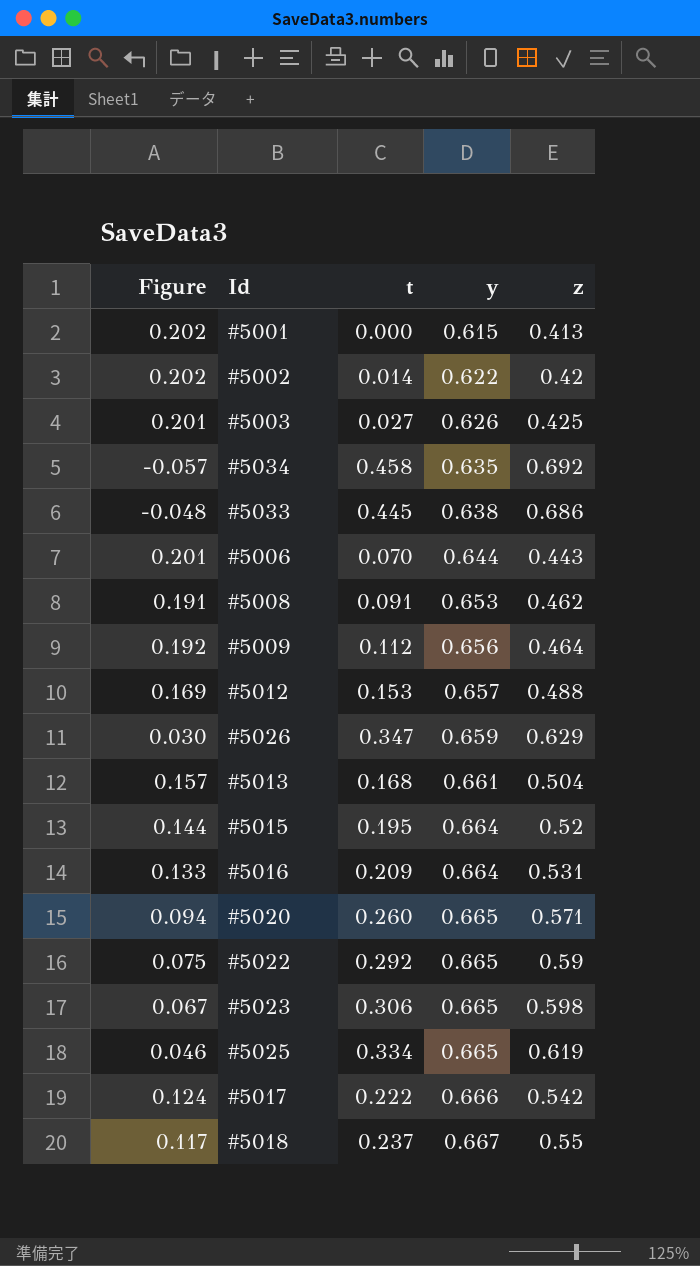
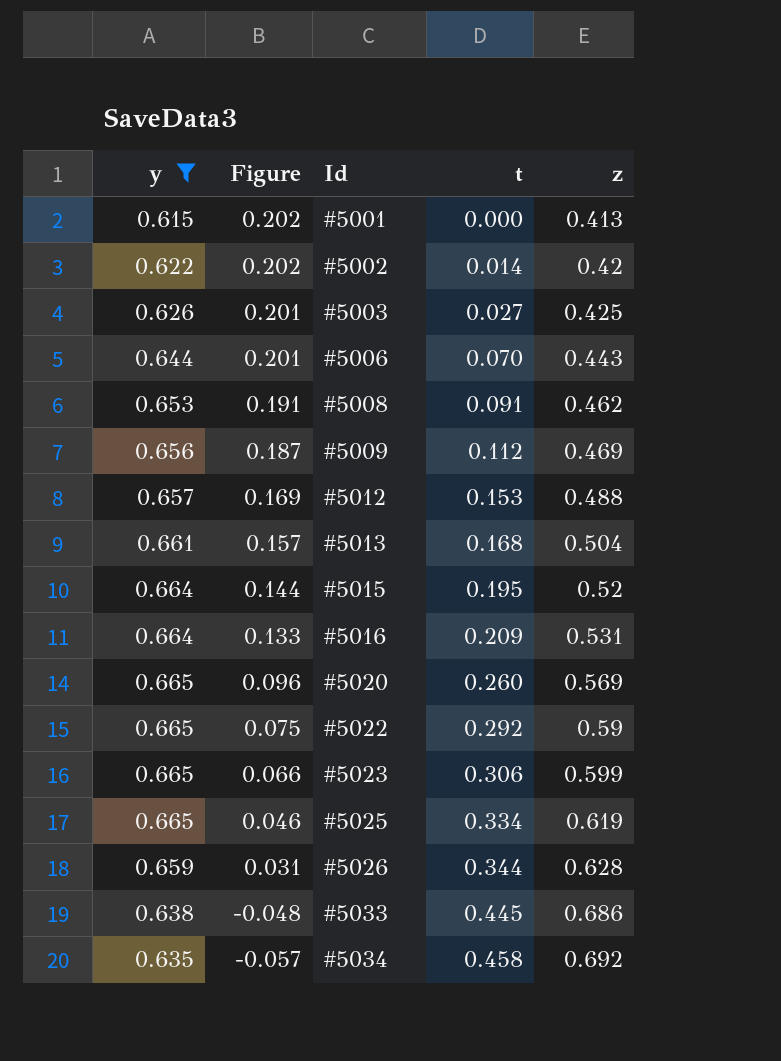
filter: none -> y <= 0.665
row order: y ascending -> Figure descending
column y | position: 4 -> 1
#5009 | Figure: 0.192 -> 0.187
#5009 | z: 0.464 -> 0.469
#5020 | Figure: 0.094 -> 0.096
#5020 | z: 0.571 -> 0.569
#5023 | Figure: 0.067 -> 0.066
#5023 | z: 0.598 -> 0.599
#5026 | Figure: 0.030 -> 0.031
#5026 | t: 0.347 -> 0.344
#5026 | z: 0.629 -> 0.628

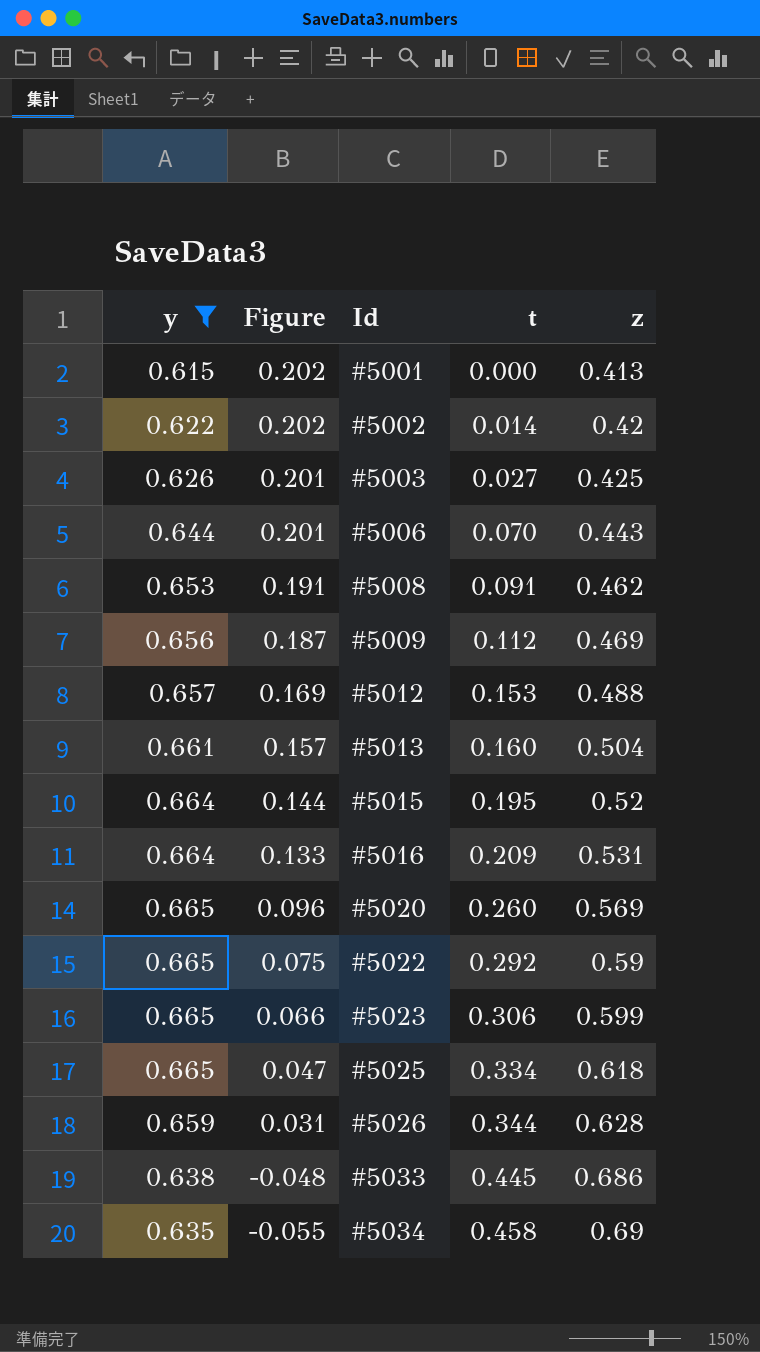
#5013 | t: 0.168 -> 0.160
#5025 | Figure: 0.046 -> 0.047
#5025 | z: 0.619 -> 0.618
#5034 | Figure: -0.057 -> -0.055
#5034 | z: 0.692 -> 0.69

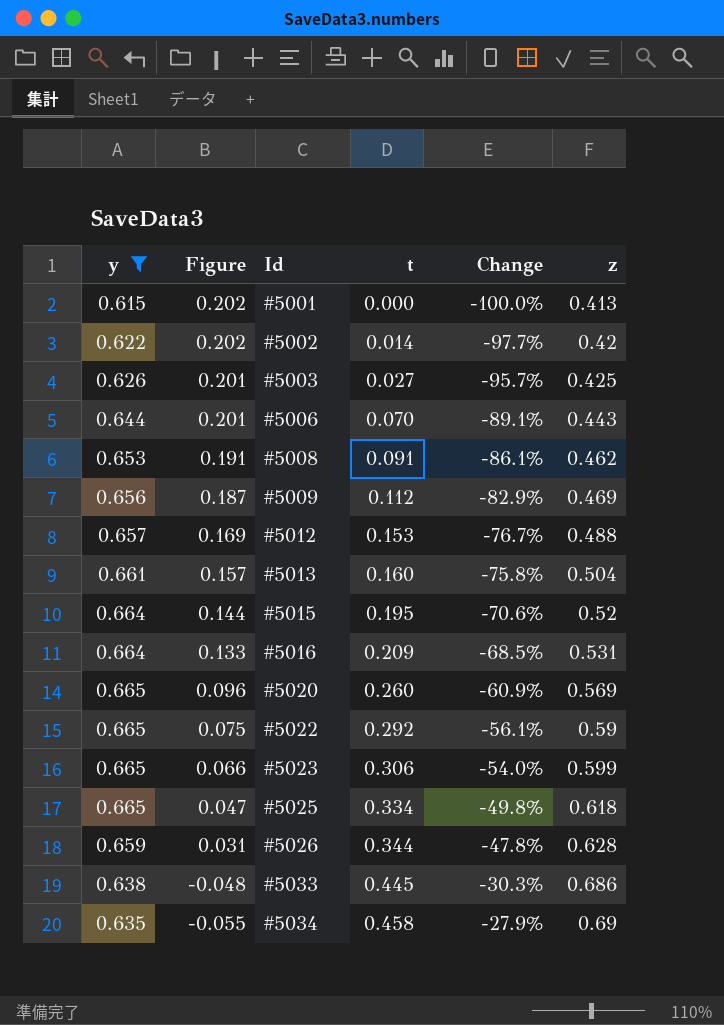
column Change | formula: none -> ([t] - [y]) / [y]

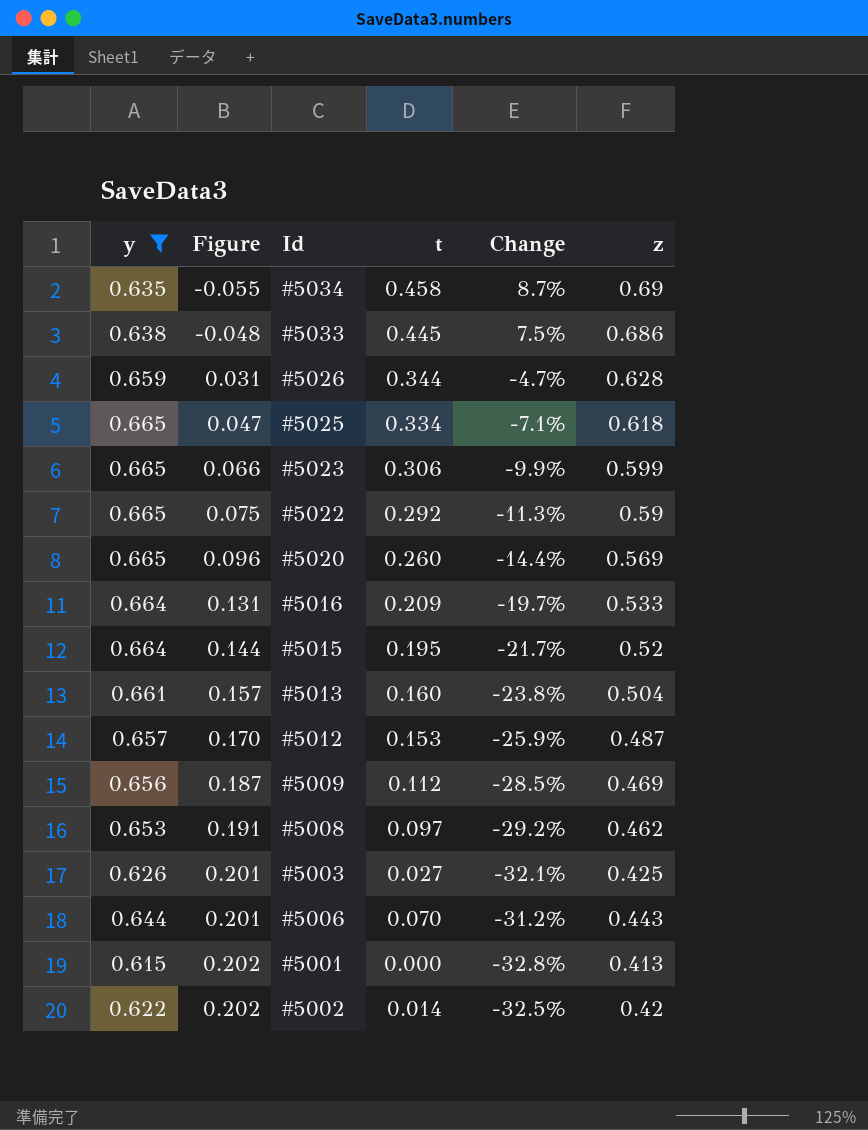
row order: Figure descending -> Figure ascending
column Change | formula: ([t] - [y]) / [y] -> ([z] - [y]) / [y]
#5016 | Figure: 0.133 -> 0.131
#5016 | z: 0.531 -> 0.533
#5012 | Figure: 0.169 -> 0.170
#5012 | z: 0.488 -> 0.487
#5008 | t: 0.091 -> 0.097

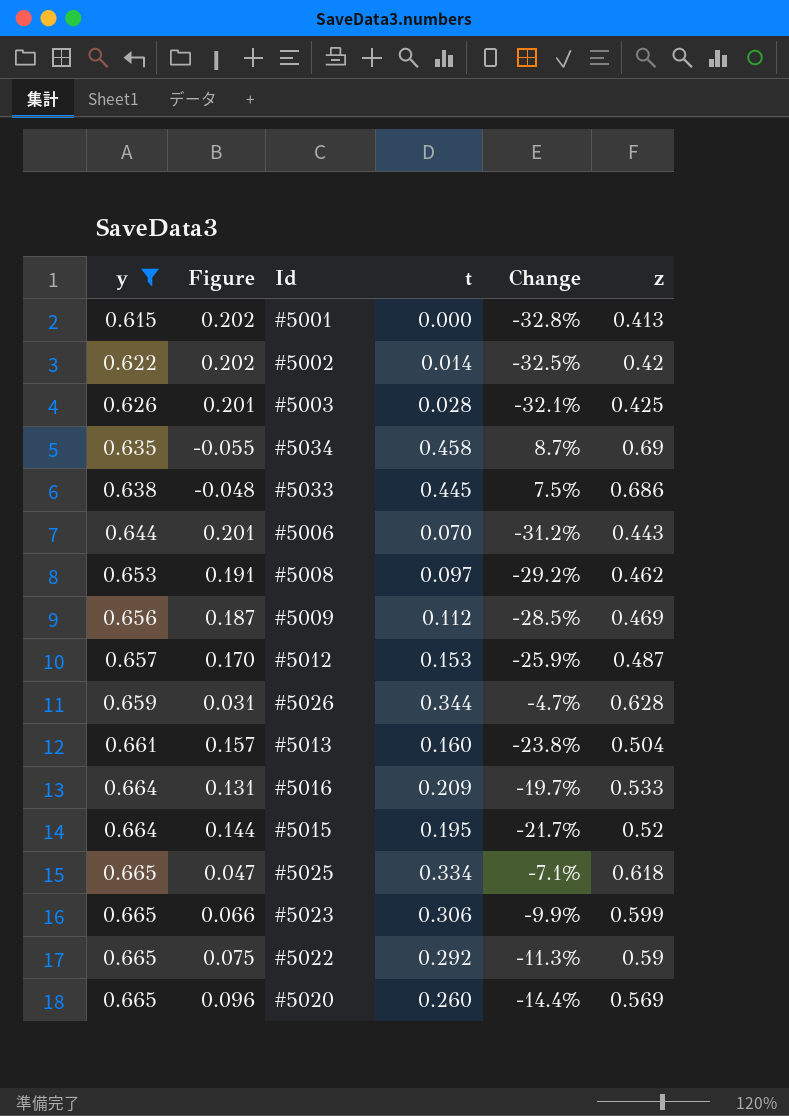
row order: Figure ascending -> y ascending
#5003 | t: 0.027 -> 0.028

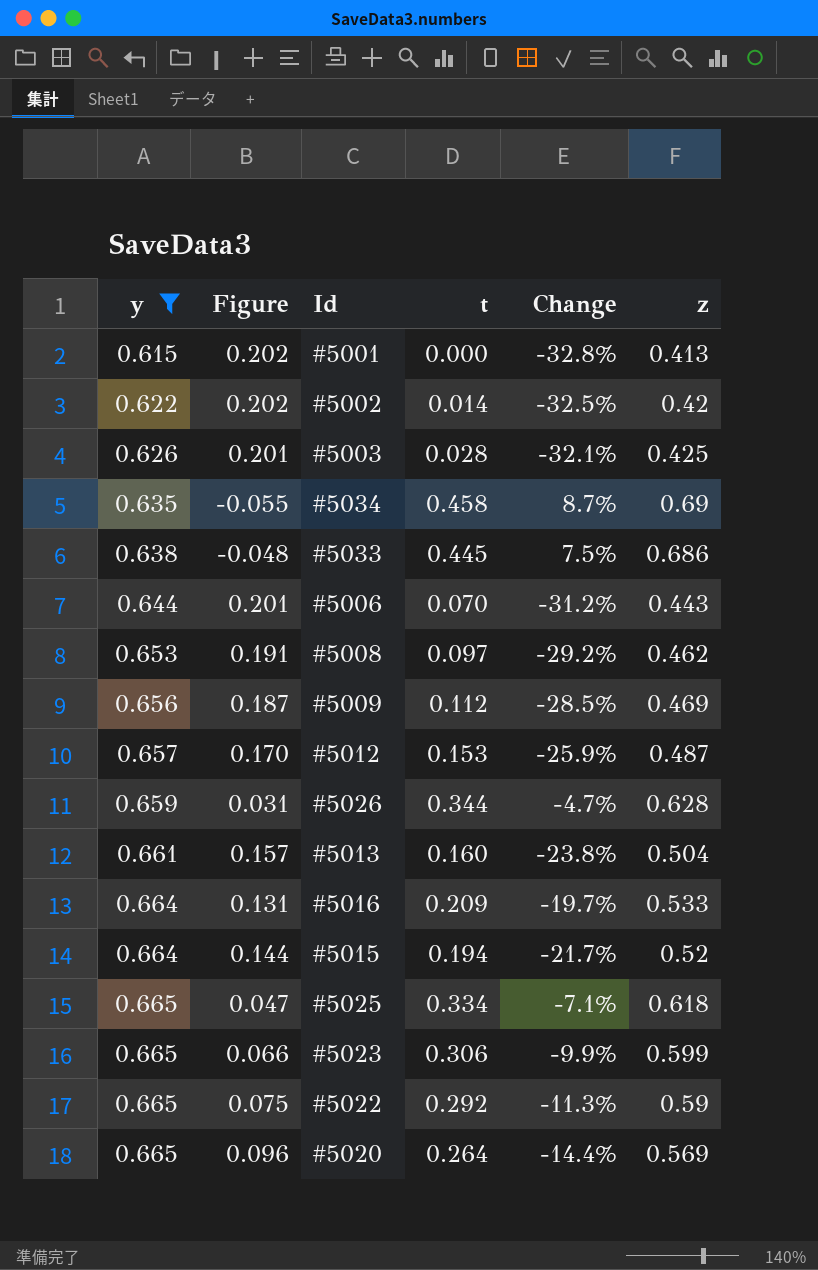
#5015 | t: 0.195 -> 0.194
#5020 | t: 0.260 -> 0.264

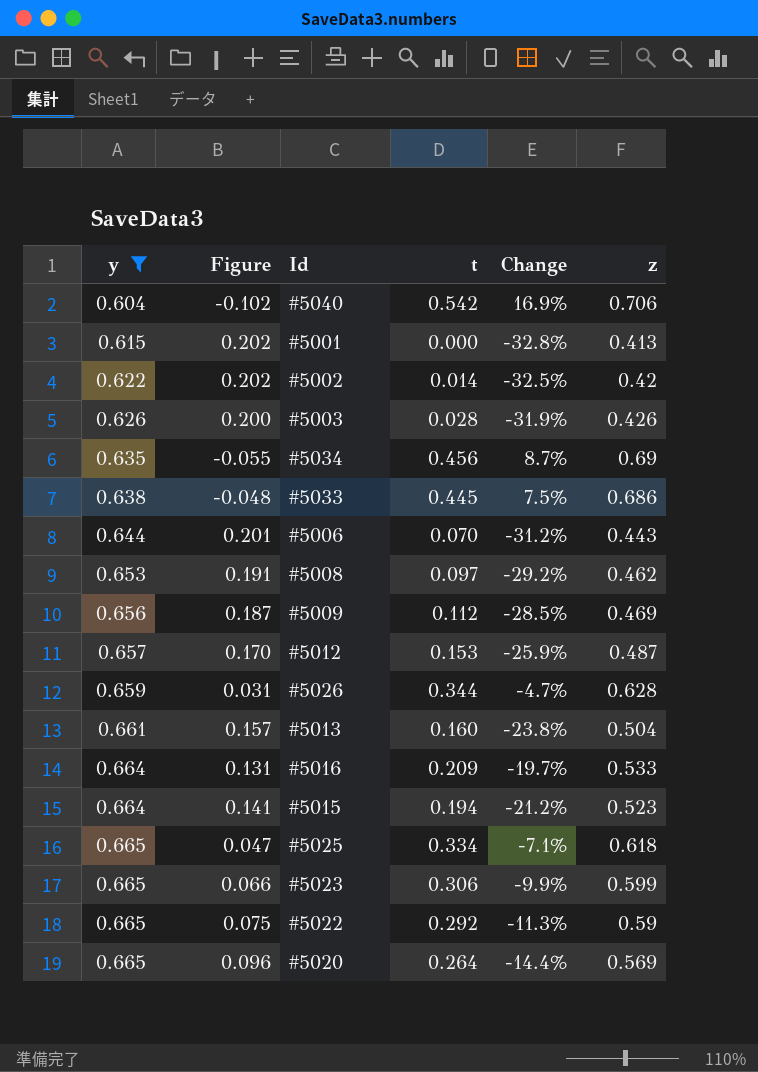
row #5040: none -> 0.604 | -0.102 | 0.542 | 16.9% | 0.706
#5003 | Figure: 0.201 -> 0.200
#5003 | Change: -32.1% -> -31.9%
#5003 | z: 0.425 -> 0.426
#5034 | t: 0.458 -> 0.456
#5015 | Figure: 0.144 -> 0.141
#5015 | Change: -21.7% -> -21.2%
#5015 | z: 0.52 -> 0.523

